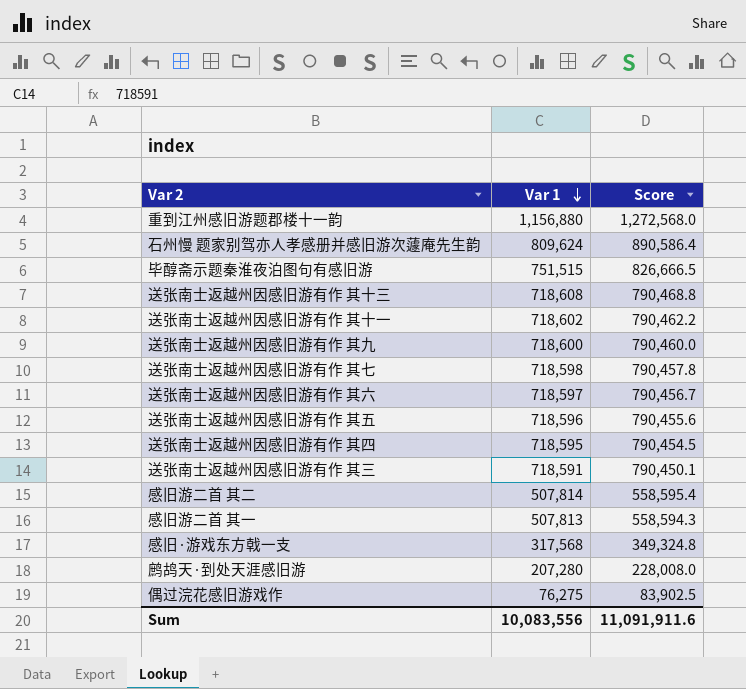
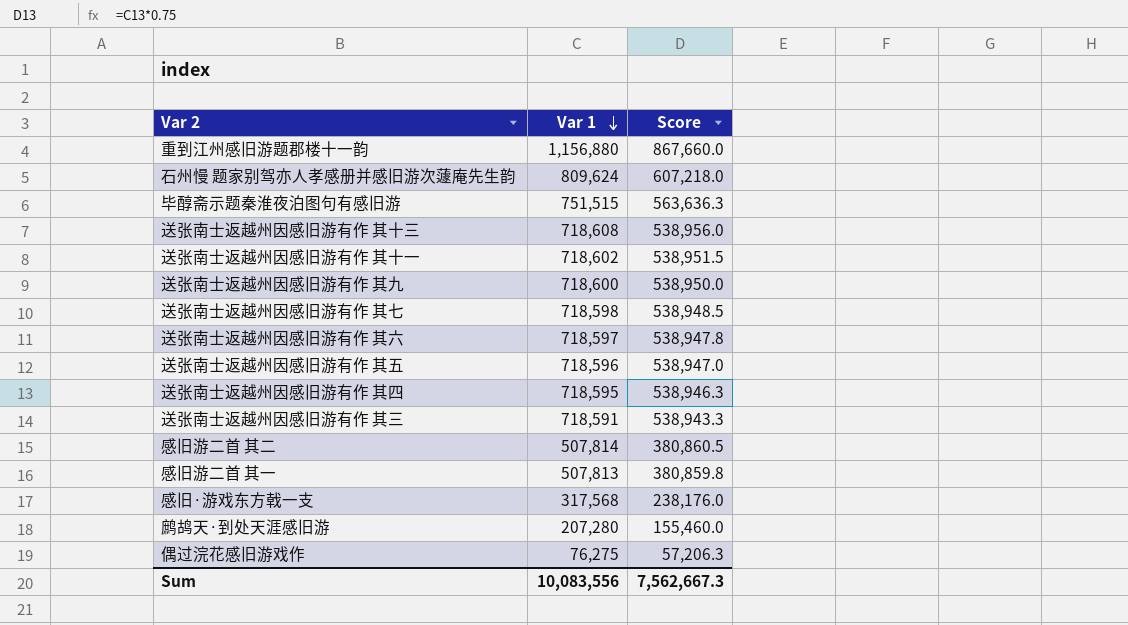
column Score | formula: [Var 1] * 1.1 -> [Var 1] * 0.75
Sum | Score: 11,091,911.6 -> 7,562,667.3

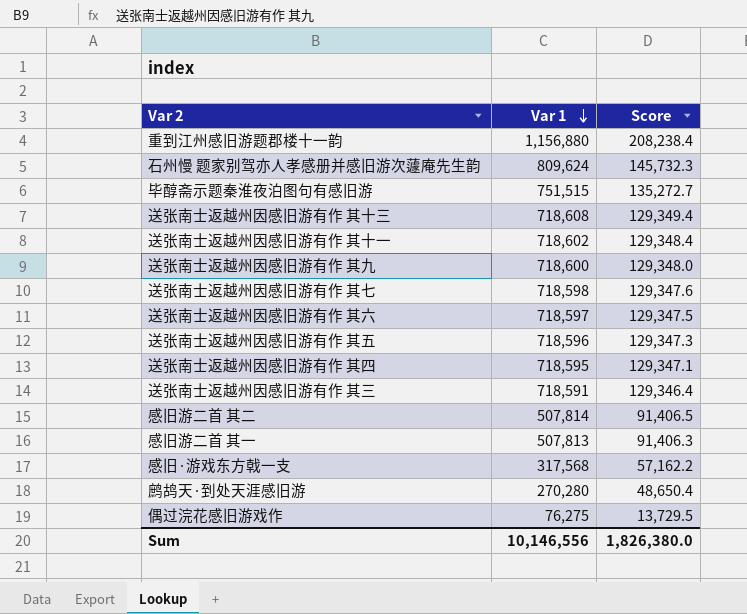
column Score | formula: [Var 1] * 0.75 -> [Var 1] * 0.18
鹧鸪天·到处天涯感旧游 | Var 1: 207,280 -> 270,280
Sum | Var 1: 10,083,556 -> 10,146,556
Sum | Score: 7,562,667.3 -> 1,826,380.0

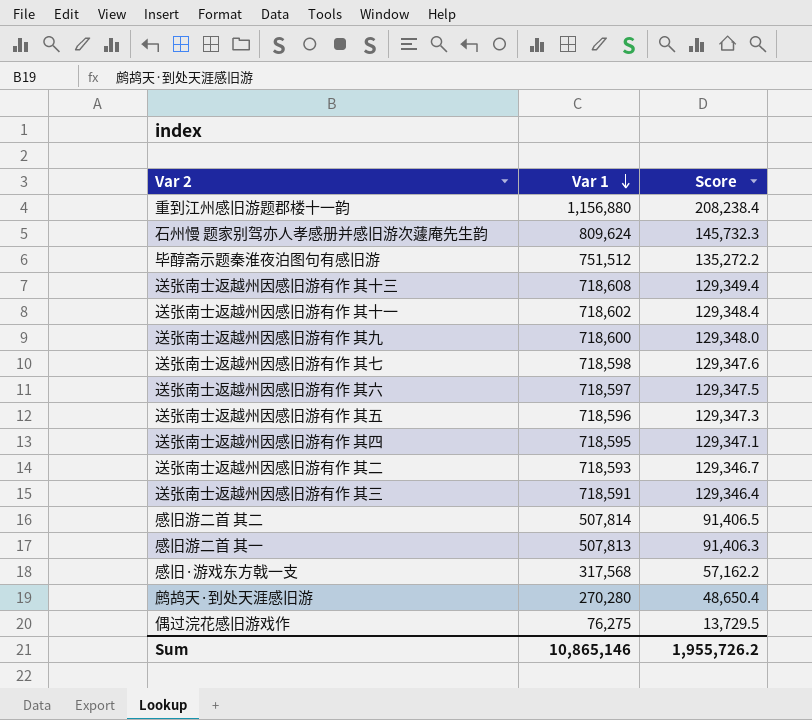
毕醇斋示题秦淮夜泊图句有感旧游 | Var 1: 751,515 -> 751,512
毕醇斋示题秦淮夜泊图句有感旧游 | Score: 135,272.7 -> 135,272.2
row 送张南士返越州因感旧游有作 其二: none -> 718,593 | 129,346.7
Sum | Var 1: 10,146,556 -> 10,865,146
Sum | Score: 1,826,380.0 -> 1,955,726.2

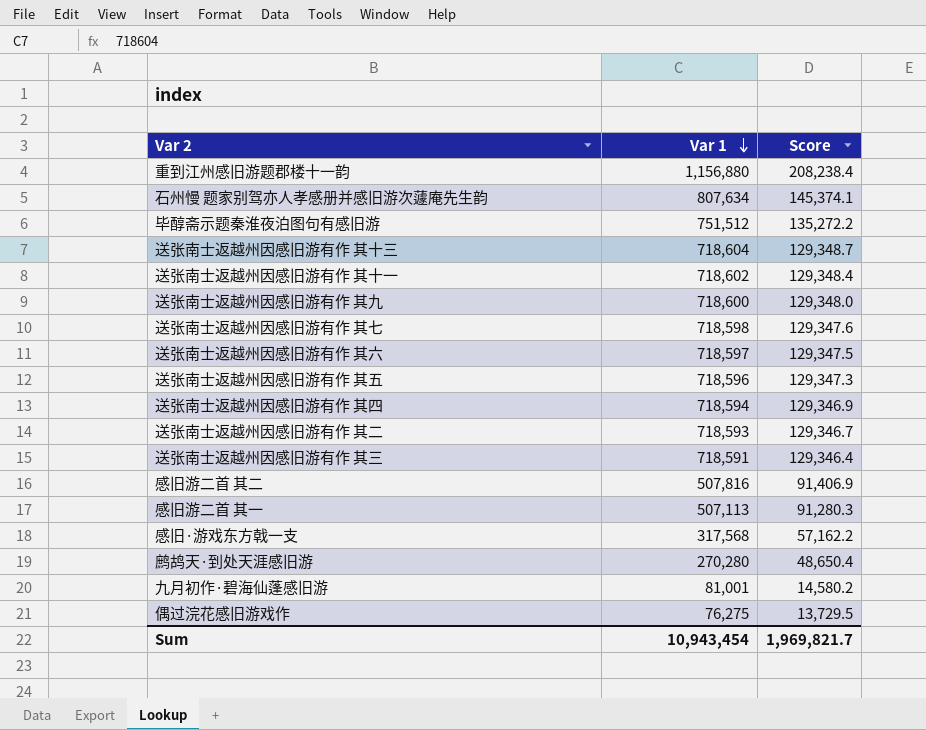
石州慢 题家别驾亦人孝感册并感旧游次蘧庵先生韵 | Var 1: 809,624 -> 807,634
石州慢 题家别驾亦人孝感册并感旧游次蘧庵先生韵 | Score: 145,732.3 -> 145,374.1
送张南士返越州因感旧游有作 其十三 | Var 1: 718,608 -> 718,604
送张南士返越州因感旧游有作 其十三 | Score: 129,349.4 -> 129,348.7
送张南士返越州因感旧游有作 其四 | Var 1: 718,595 -> 718,594
送张南士返越州因感旧游有作 其四 | Score: 129,347.1 -> 129,346.9
感旧游二首 其二 | Var 1: 507,814 -> 507,816
感旧游二首 其二 | Score: 91,406.5 -> 91,406.9
感旧游二首 其一 | Var 1: 507,813 -> 507,113
感旧游二首 其一 | Score: 91,406.3 -> 91,280.3
row 九月初作·碧海仙蓬感旧游: none -> 81,001 | 14,580.2
Sum | Var 1: 10,865,146 -> 10,943,454
Sum | Score: 1,955,726.2 -> 1,969,821.7

